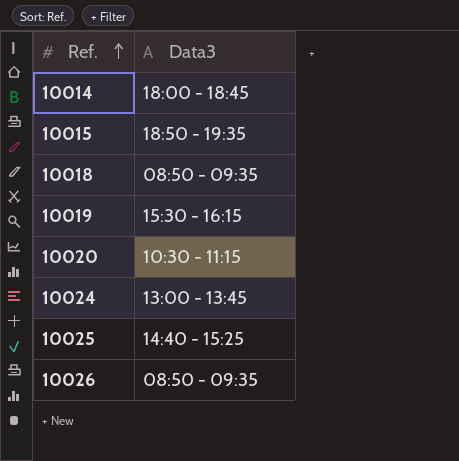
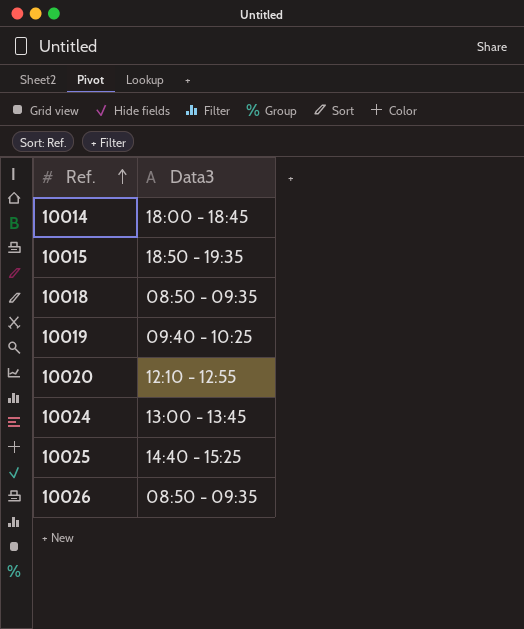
10019 | Data3: 15:30 - 16:15 -> 09:40 - 10:25
10020 | Data3: 10:30 - 11:15 -> 12:10 - 12:55

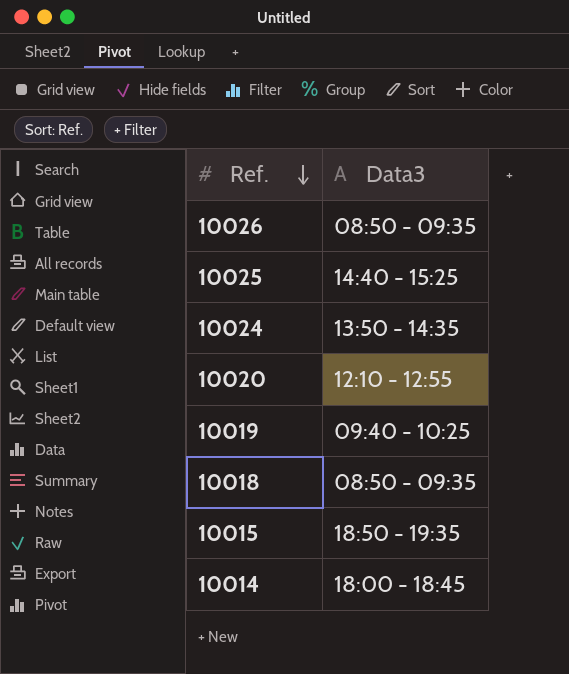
row order: Ref. ascending -> Ref. descending
10024 | Data3: 13:00 - 13:45 -> 13:50 - 14:35

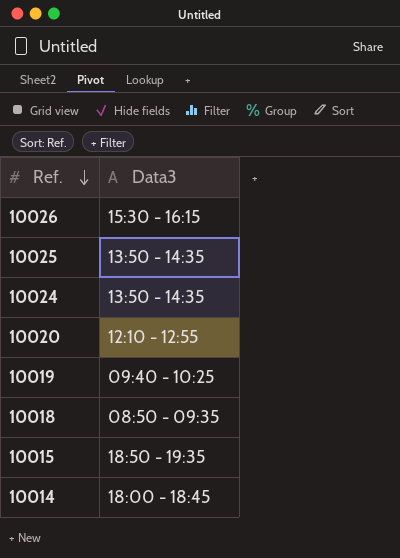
10026 | Data3: 08:50 - 09:35 -> 15:30 - 16:15
10025 | Data3: 14:40 - 15:25 -> 13:50 - 14:35

